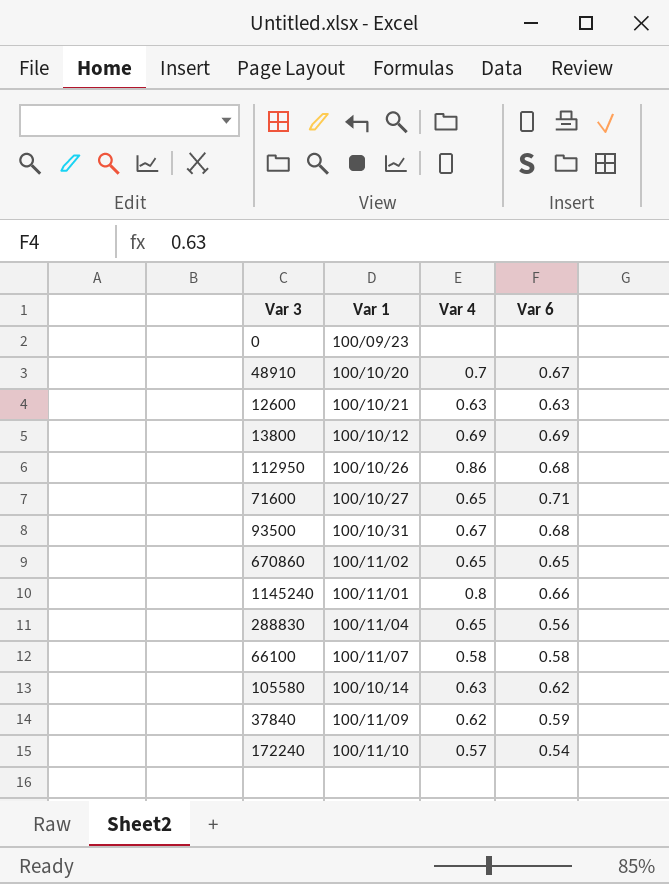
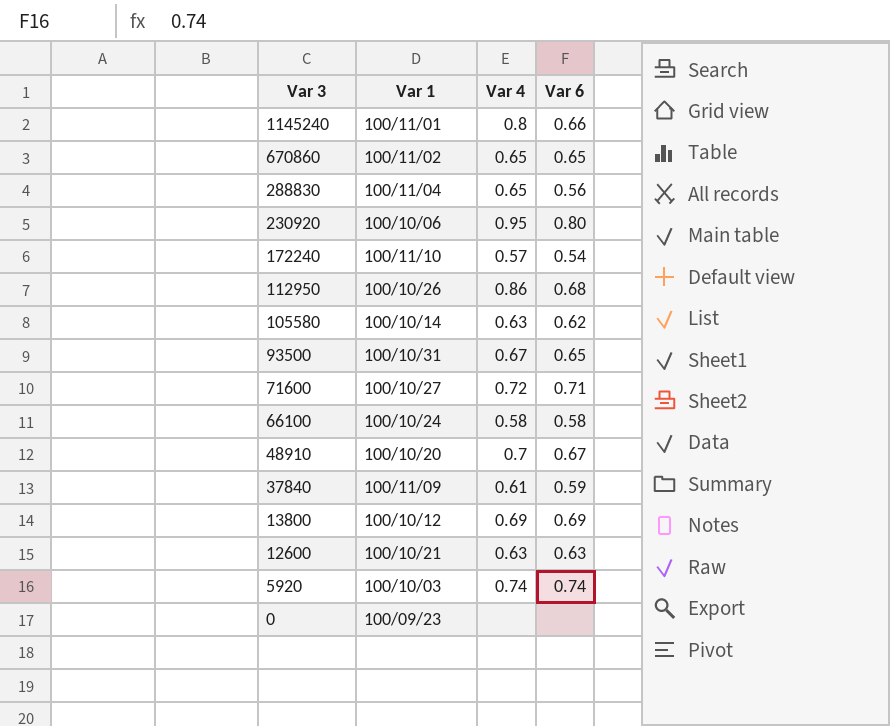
row order: none -> Var 3 descending
row 230920: none -> 100/10/06 | 0.95 | 0.80
93500 | Var 6: 0.68 -> 0.65
71600 | Var 4: 0.65 -> 0.72
66100 | Var 1: 100/11/07 -> 100/10/24
37840 | Var 4: 0.62 -> 0.61
row 5920: none -> 100/10/03 | 0.74 | 0.74

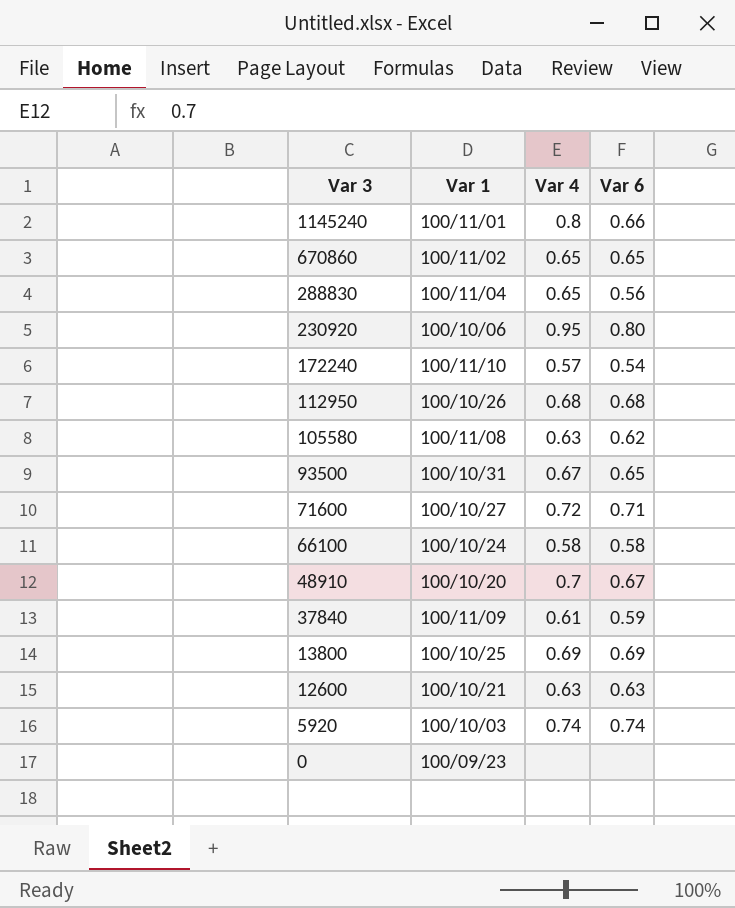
112950 | Var 4: 0.86 -> 0.68
105580 | Var 1: 100/10/14 -> 100/11/08
13800 | Var 1: 100/10/12 -> 100/10/25

